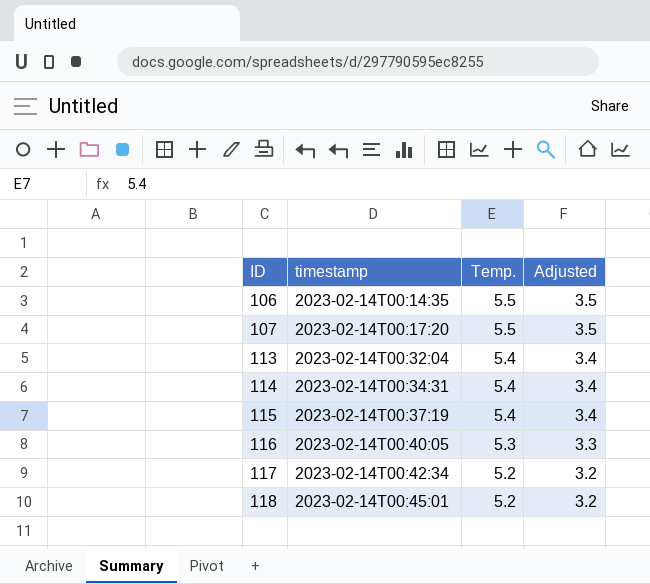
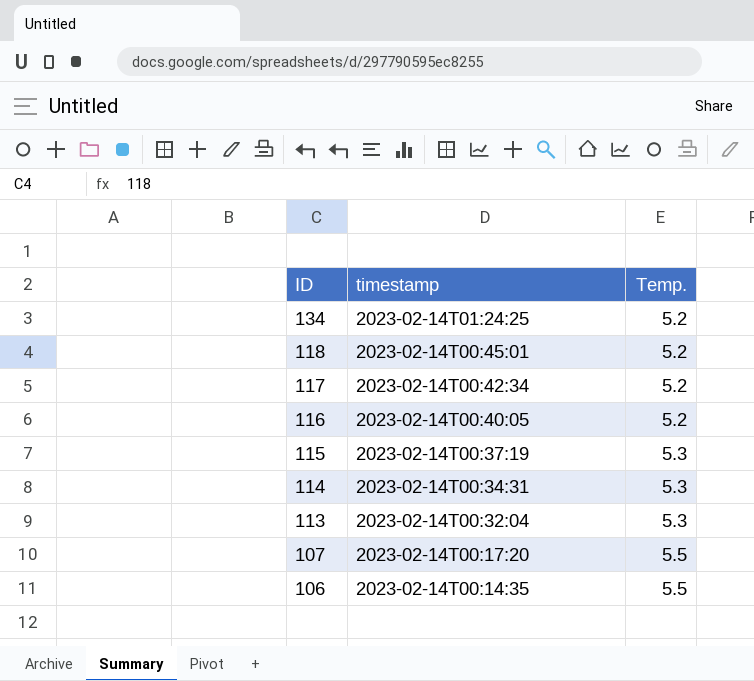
row order: ID ascending -> ID descending
column Adjusted | formula: [Temp.] - 2 -> none
row 134: none -> 2023-02-14T01:24:25 | 5.2
116 | Temp.: 5.3 -> 5.2
115 | Temp.: 5.4 -> 5.3
114 | Temp.: 5.4 -> 5.3
113 | Temp.: 5.4 -> 5.3

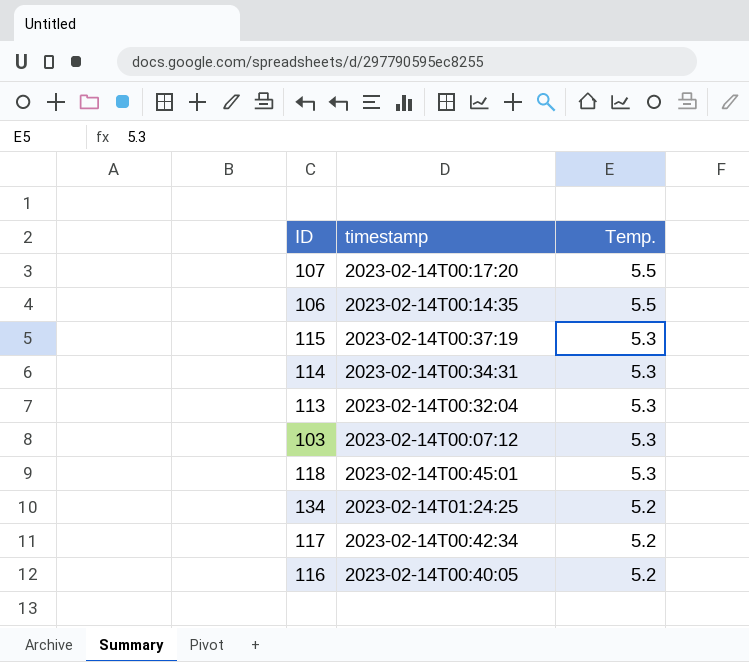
row order: ID descending -> Temp. descending
row 103: none -> 2023-02-14T00:07:12 | 5.3
118 | Temp.: 5.2 -> 5.3

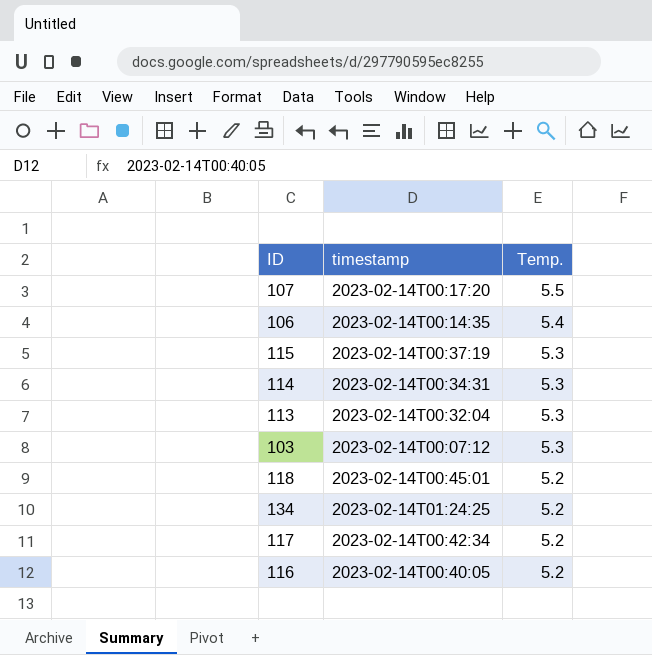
106 | Temp.: 5.5 -> 5.4
118 | Temp.: 5.3 -> 5.2

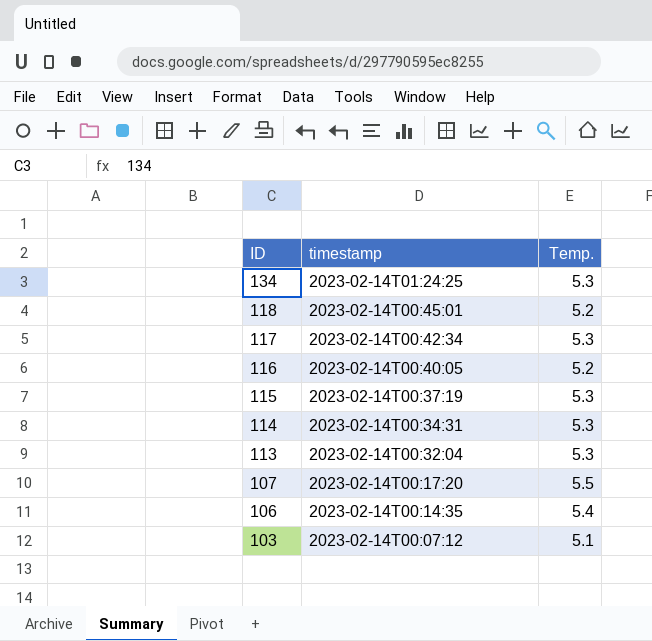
row order: Temp. descending -> ID descending
134 | Temp.: 5.2 -> 5.3
117 | Temp.: 5.2 -> 5.3
103 | Temp.: 5.3 -> 5.1

